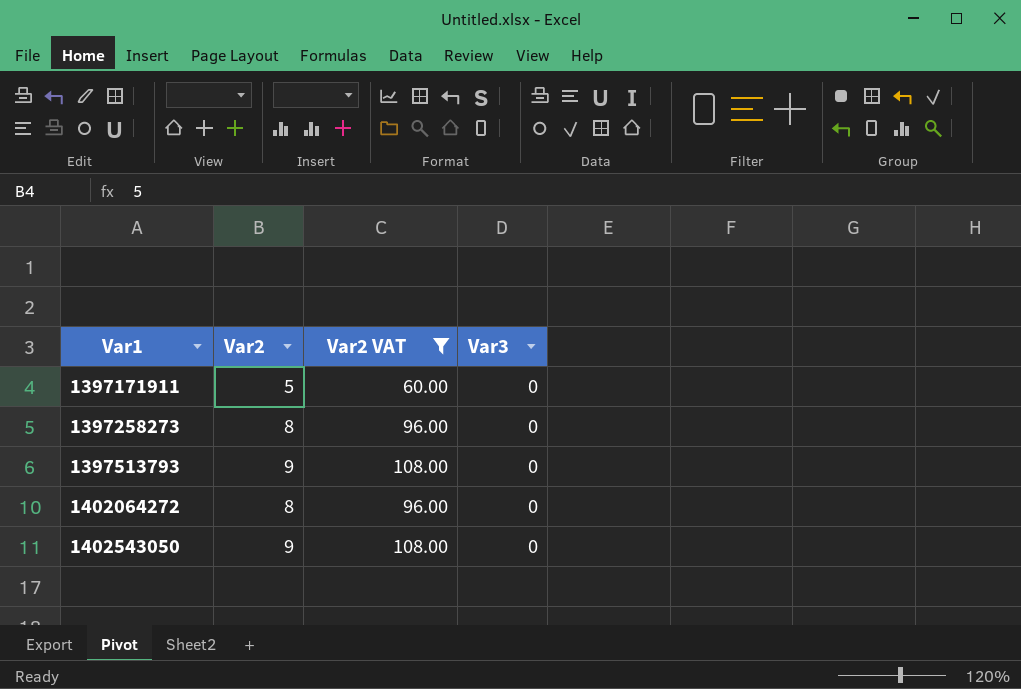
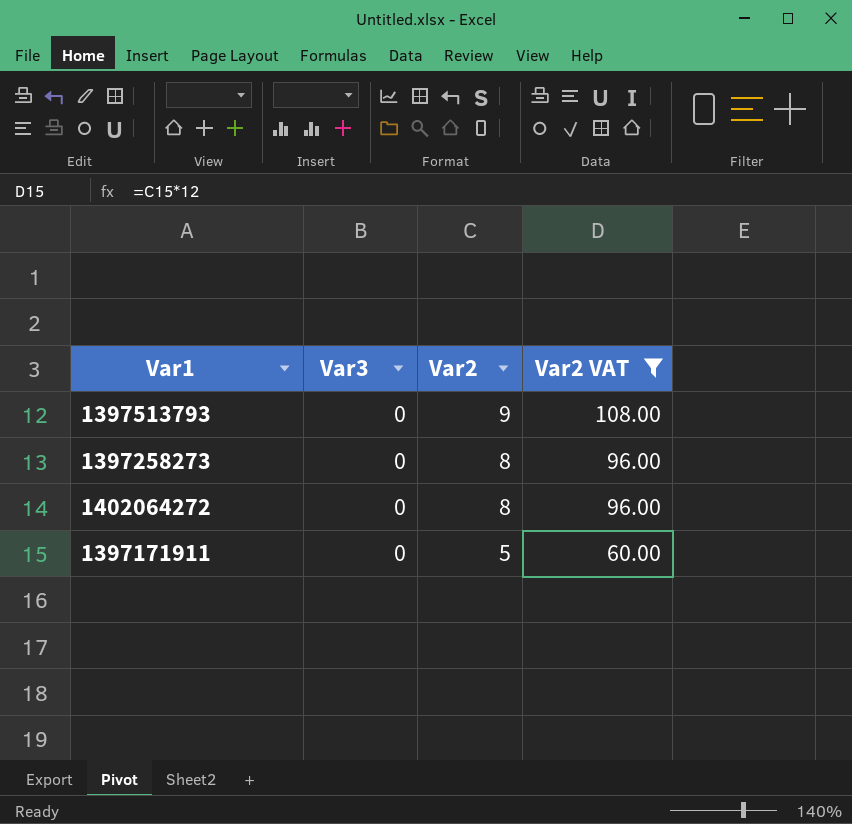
row order: Var1 ascending -> Var2 descending
column Var3 | position: 4 -> 2
row 1402543050: 9 | 108.00 | 0 -> none

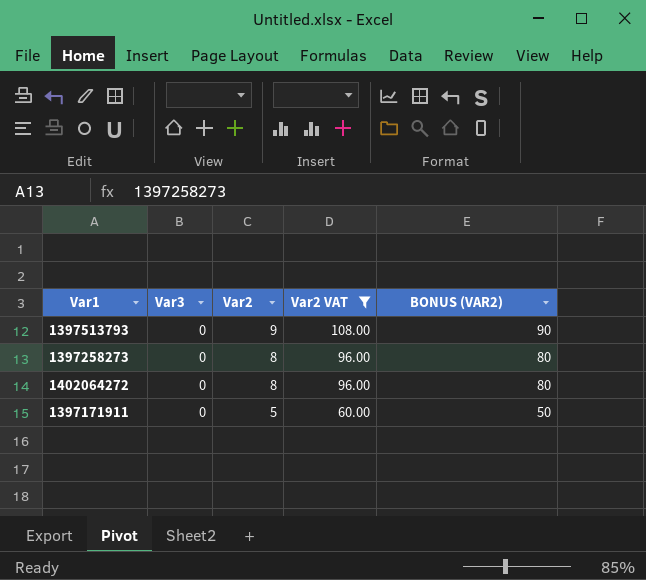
column BONUS (VAR2) | formula: none -> [Var2] * 10

